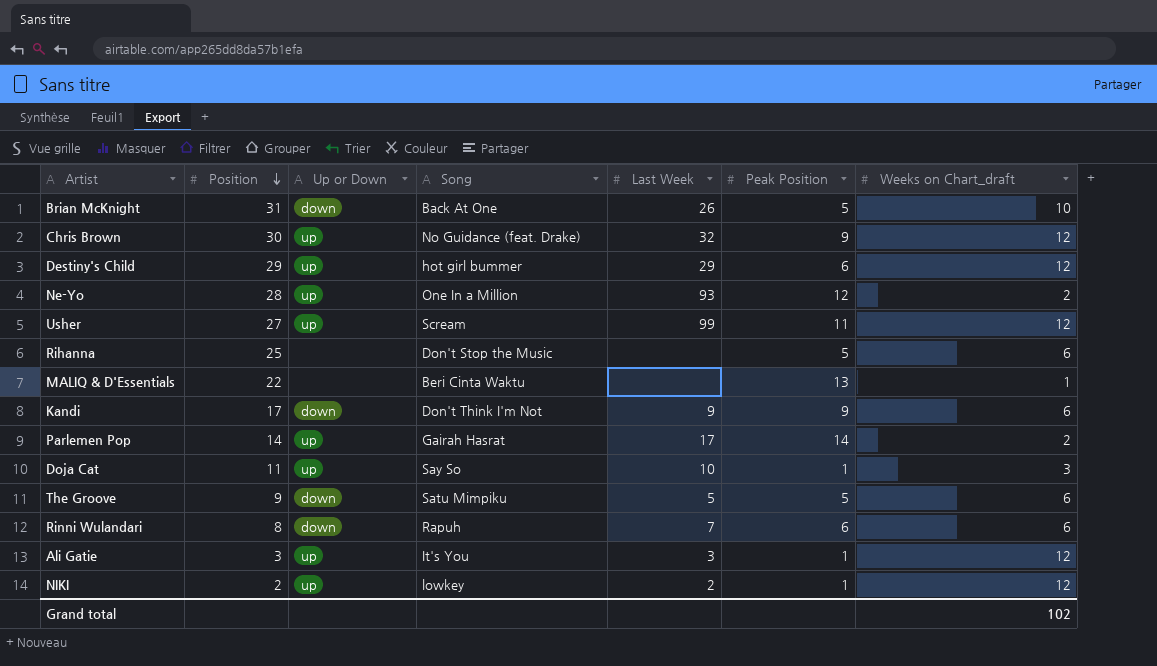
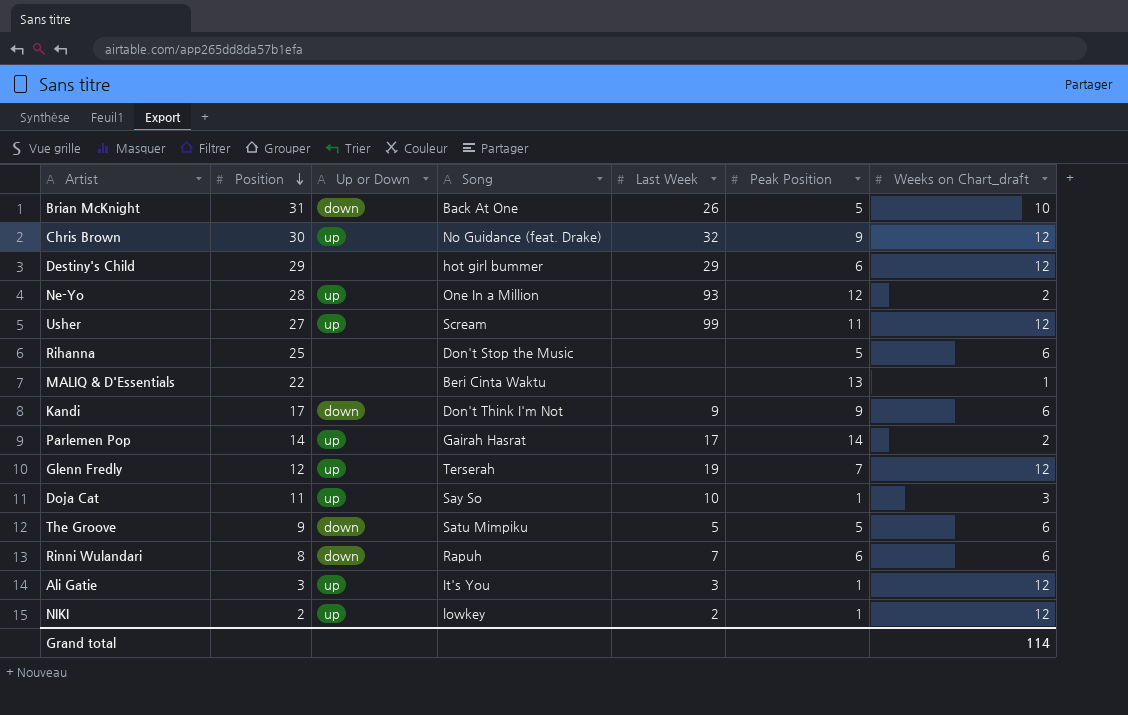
Destiny's Child | Up or Down: up -> none
row Glenn Fredly: none -> 12 | up | Terserah | 19 | 7 | 12
Grand total | Weeks on Chart_draft: 102 -> 114

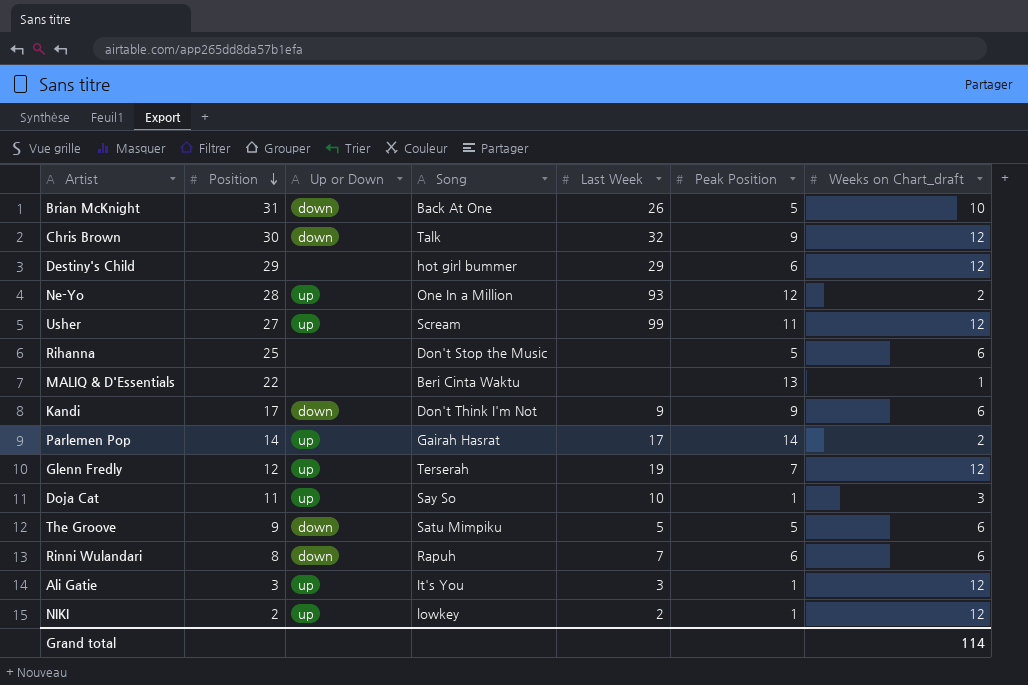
Chris Brown | Up or Down: up -> down
Chris Brown | Song: No Guidance (feat. Drake) -> Talk

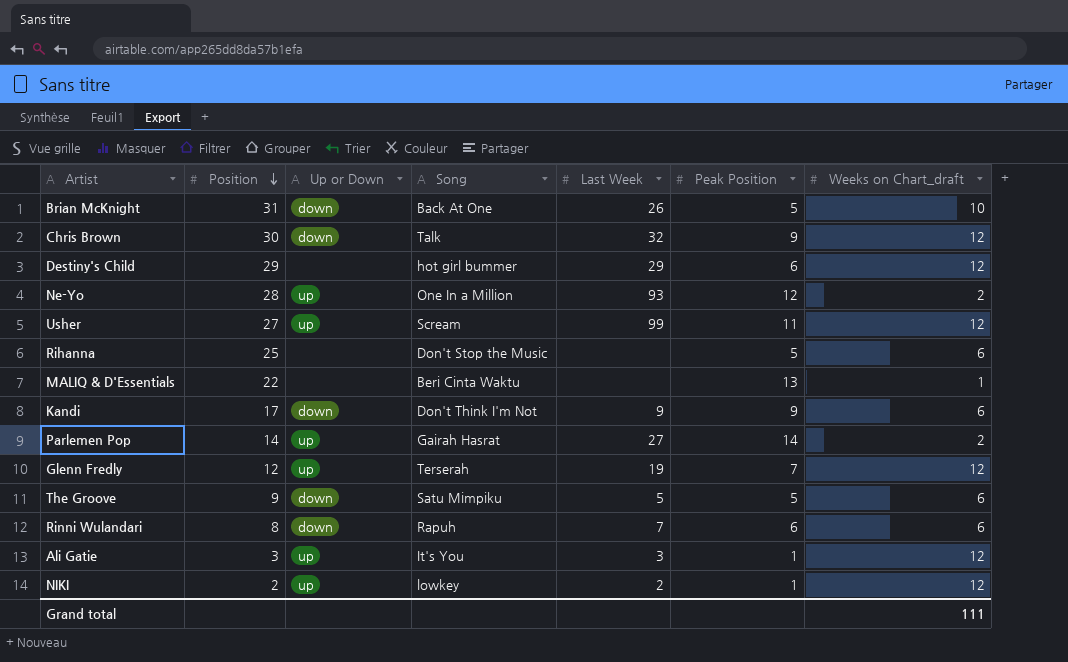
row Doja Cat: 11 | up | Say So | 10 | 1 | 3 -> none
Parlemen Pop | Last Week: 17 -> 27
Grand total | Weeks on Chart_draft: 114 -> 111

